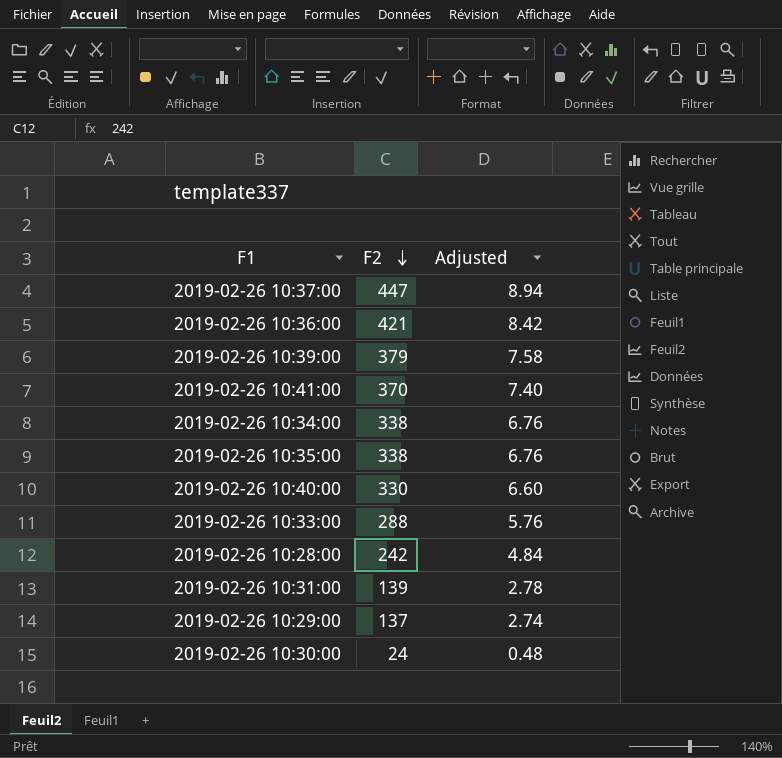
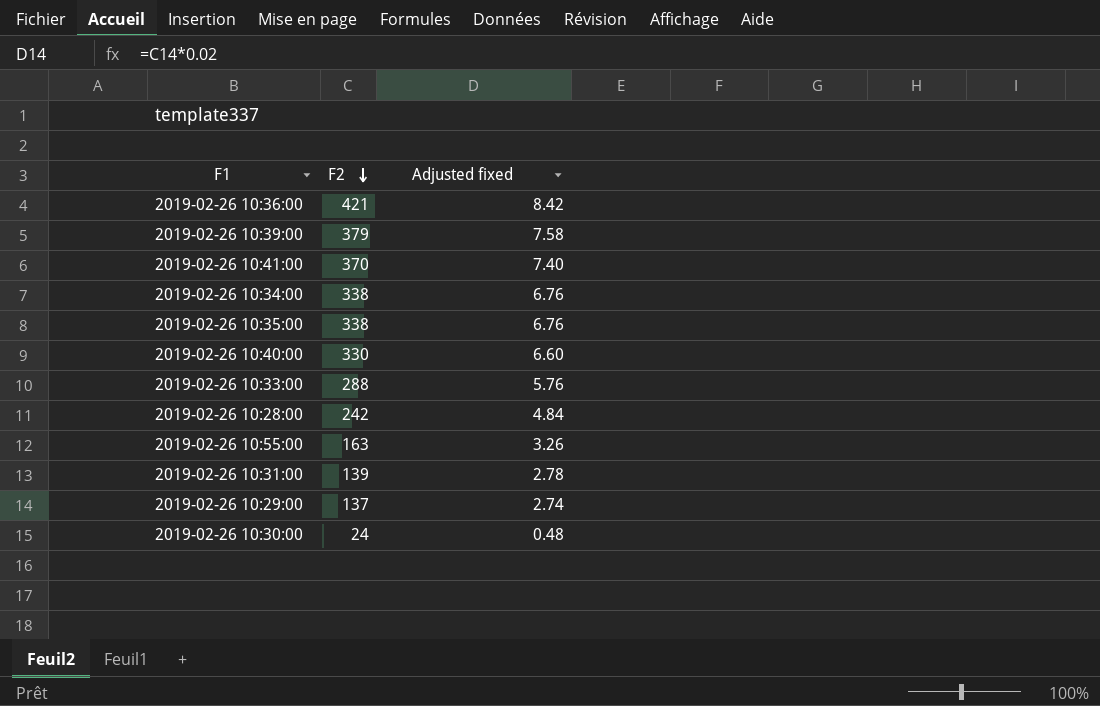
column name: Adjusted -> Adjusted fixed
row 2019-02-26 10:37:00: 447 | 8.94 -> none
row 2019-02-26 10:55:00: none -> 163 | 3.26

